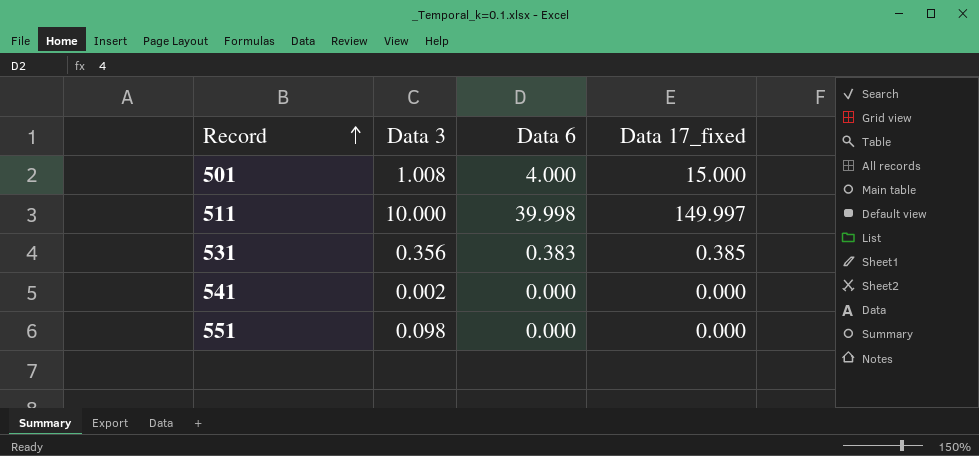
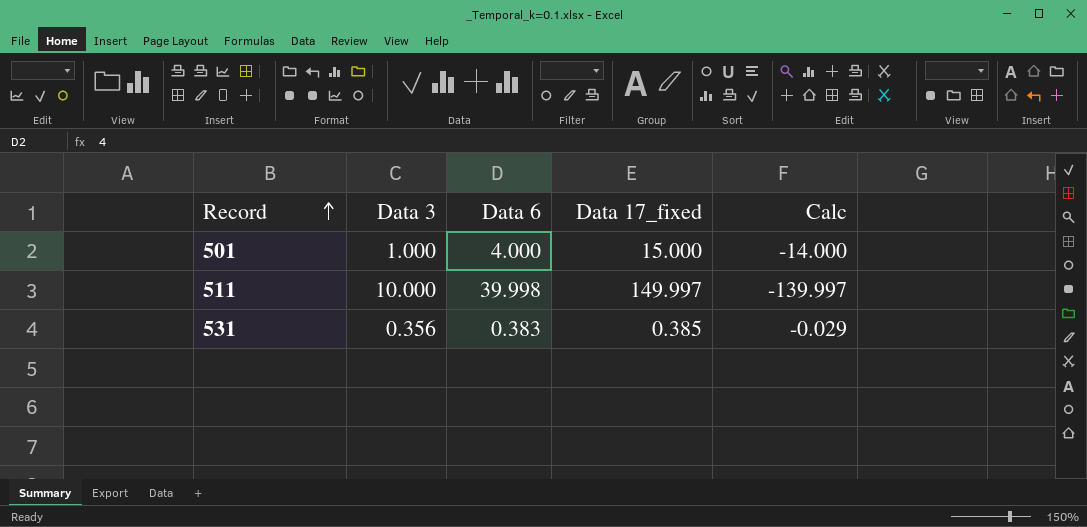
column Calc | formula: none -> [Data 3] - [Data 17_fixed]
row 541: 0.002 | 0.000 | 0.000 -> none
row 551: 0.098 | 0.000 | 0.000 -> none
501 | Data 3: 1.008 -> 1.000

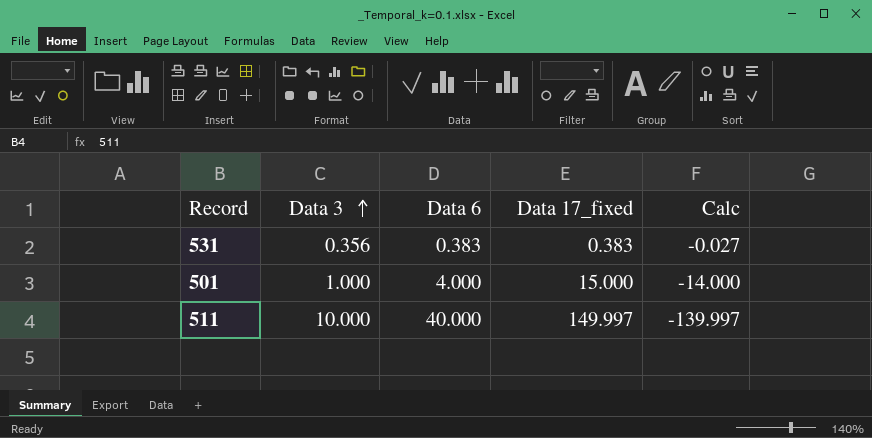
row order: Record ascending -> Data 3 ascending
531 | Data 17_fixed: 0.385 -> 0.383
531 | Calc: -0.029 -> -0.027
511 | Data 6: 39.998 -> 40.000

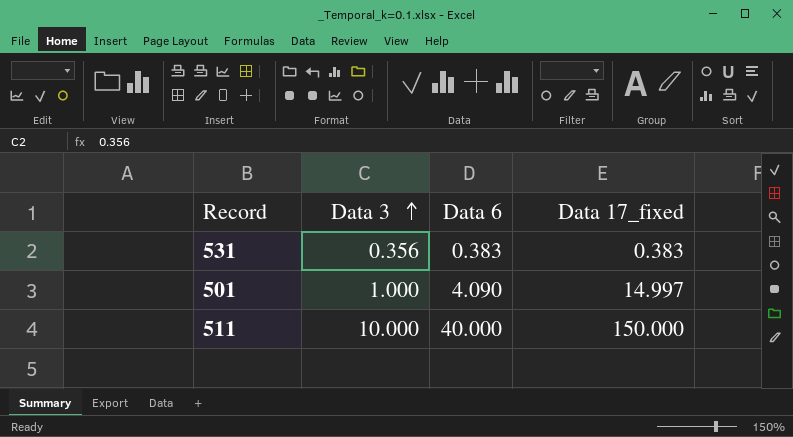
column Calc | formula: [Data 3] - [Data 17_fixed] -> none
501 | Data 6: 4.000 -> 4.090
501 | Data 17_fixed: 15.000 -> 14.997
511 | Data 17_fixed: 149.997 -> 150.000

